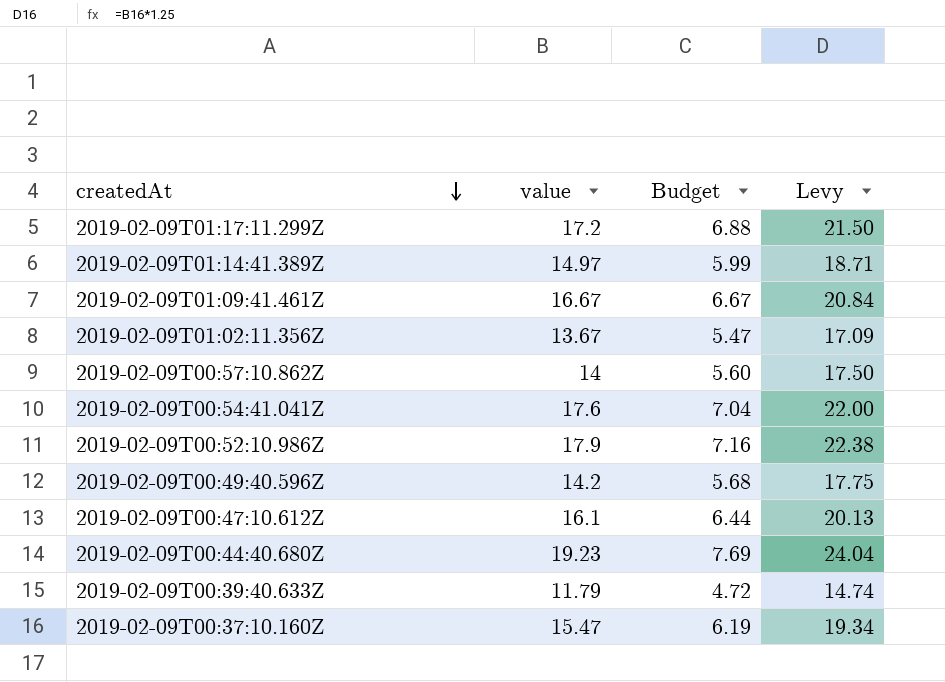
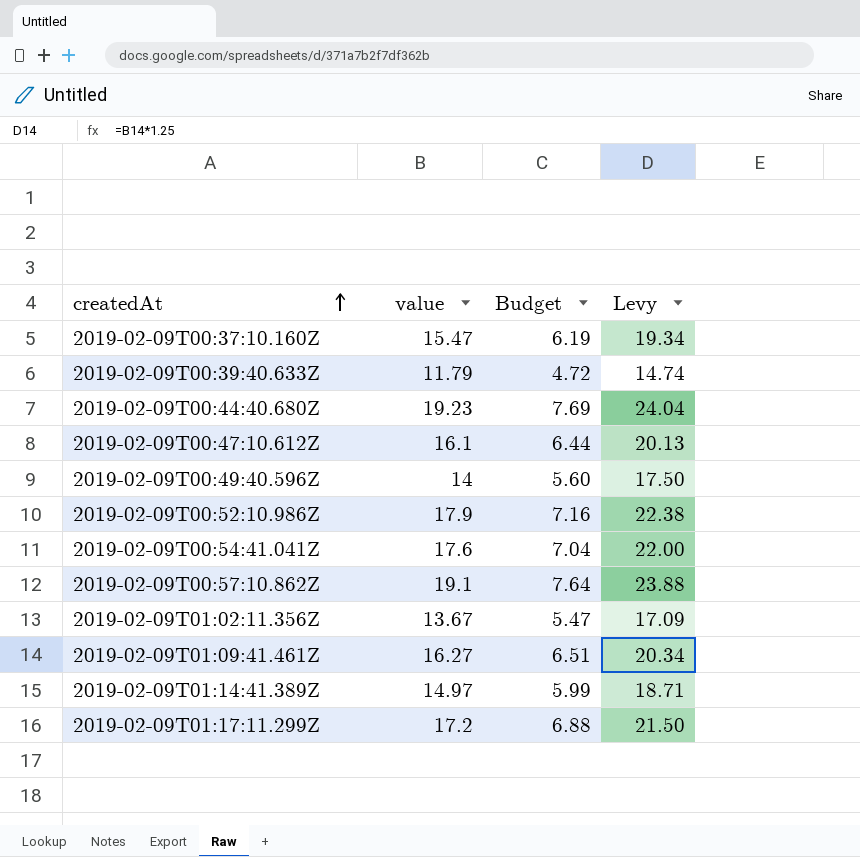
row order: createdAt descending -> createdAt ascending
2019-02-09T00:49:40.596Z | value: 14.2 -> 14
2019-02-09T00:49:40.596Z | Budget: 5.68 -> 5.60
2019-02-09T00:49:40.596Z | Levy: 17.75 -> 17.50
2019-02-09T00:57:10.862Z | value: 14 -> 19.1
2019-02-09T00:57:10.862Z | Budget: 5.60 -> 7.64
2019-02-09T00:57:10.862Z | Levy: 17.50 -> 23.88
2019-02-09T01:09:41.461Z | value: 16.67 -> 16.27
2019-02-09T01:09:41.461Z | Budget: 6.67 -> 6.51
2019-02-09T01:09:41.461Z | Levy: 20.84 -> 20.34

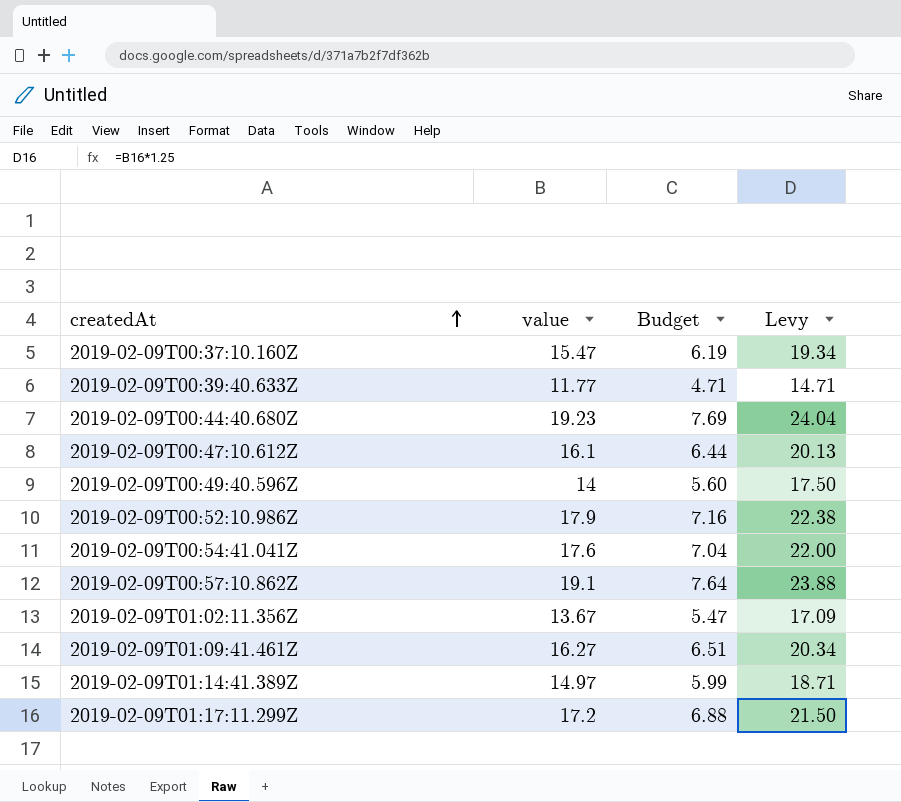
2019-02-09T00:39:40.633Z | value: 11.79 -> 11.77
2019-02-09T00:39:40.633Z | Budget: 4.72 -> 4.71
2019-02-09T00:39:40.633Z | Levy: 14.74 -> 14.71

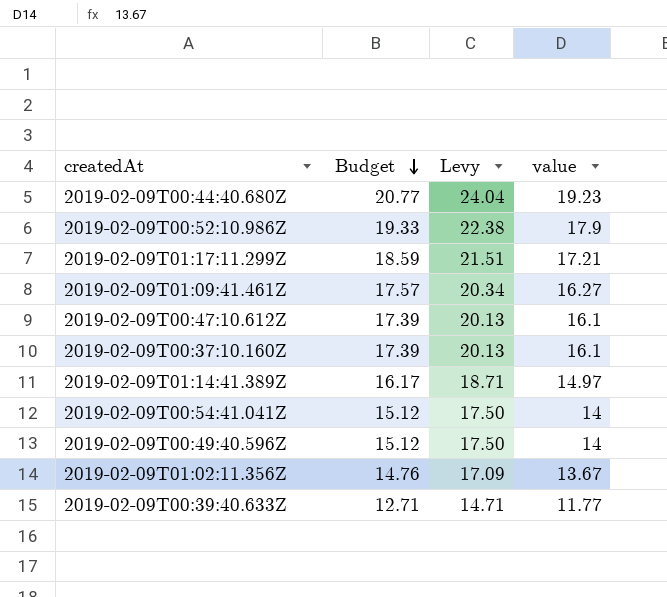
row order: createdAt ascending -> Budget descending
column Budget | formula: [value] * 0.4 -> [value] * 1.08
column value | position: 2 -> 4
row 2019-02-09T00:57:10.862Z: 19.1 | 7.64 | 23.88 -> none
2019-02-09T01:17:11.299Z | Levy: 21.50 -> 21.51
2019-02-09T01:17:11.299Z | value: 17.2 -> 17.21
2019-02-09T00:37:10.160Z | Levy: 19.34 -> 20.13
2019-02-09T00:37:10.160Z | value: 15.47 -> 16.1
2019-02-09T00:54:41.041Z | Levy: 22.00 -> 17.50
2019-02-09T00:54:41.041Z | value: 17.6 -> 14

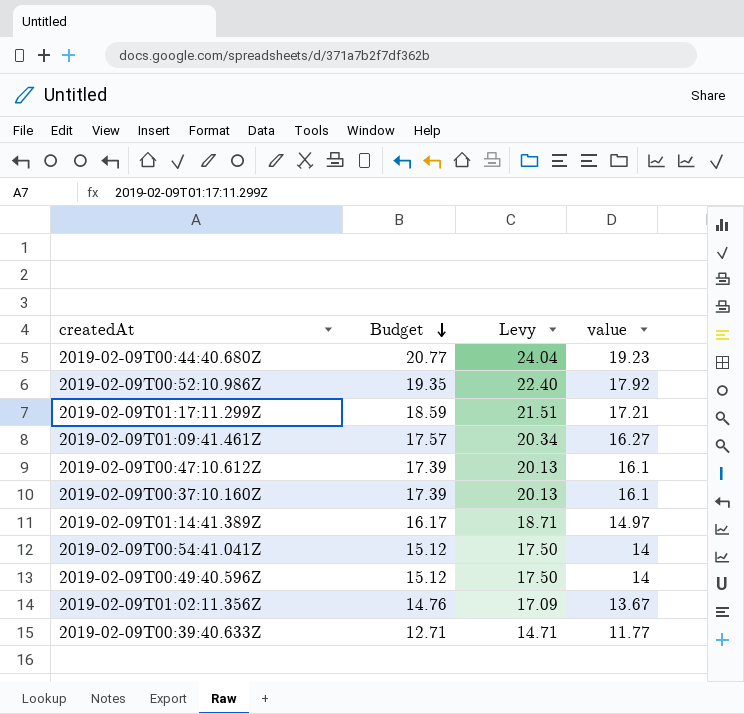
2019-02-09T00:52:10.986Z | Budget: 19.33 -> 19.35
2019-02-09T00:52:10.986Z | Levy: 22.38 -> 22.40
2019-02-09T00:52:10.986Z | value: 17.9 -> 17.92

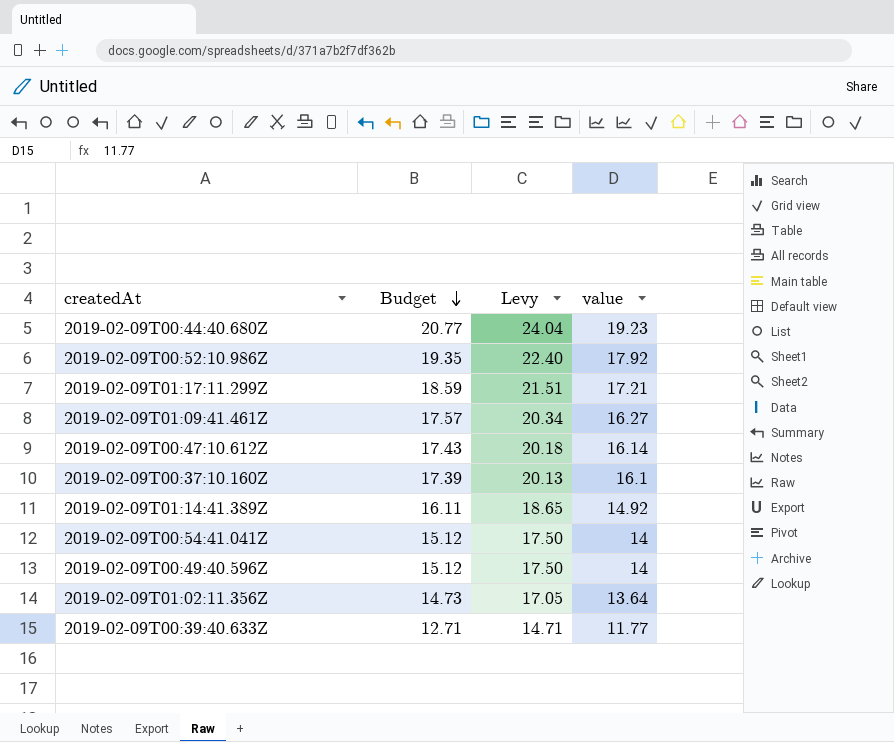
2019-02-09T00:47:10.612Z | Budget: 17.39 -> 17.43
2019-02-09T00:47:10.612Z | Levy: 20.13 -> 20.18
2019-02-09T00:47:10.612Z | value: 16.1 -> 16.14
2019-02-09T01:14:41.389Z | Budget: 16.17 -> 16.11
2019-02-09T01:14:41.389Z | Levy: 18.71 -> 18.65
2019-02-09T01:14:41.389Z | value: 14.97 -> 14.92
2019-02-09T01:02:11.356Z | Budget: 14.76 -> 14.73
2019-02-09T01:02:11.356Z | Levy: 17.09 -> 17.05
2019-02-09T01:02:11.356Z | value: 13.67 -> 13.64

